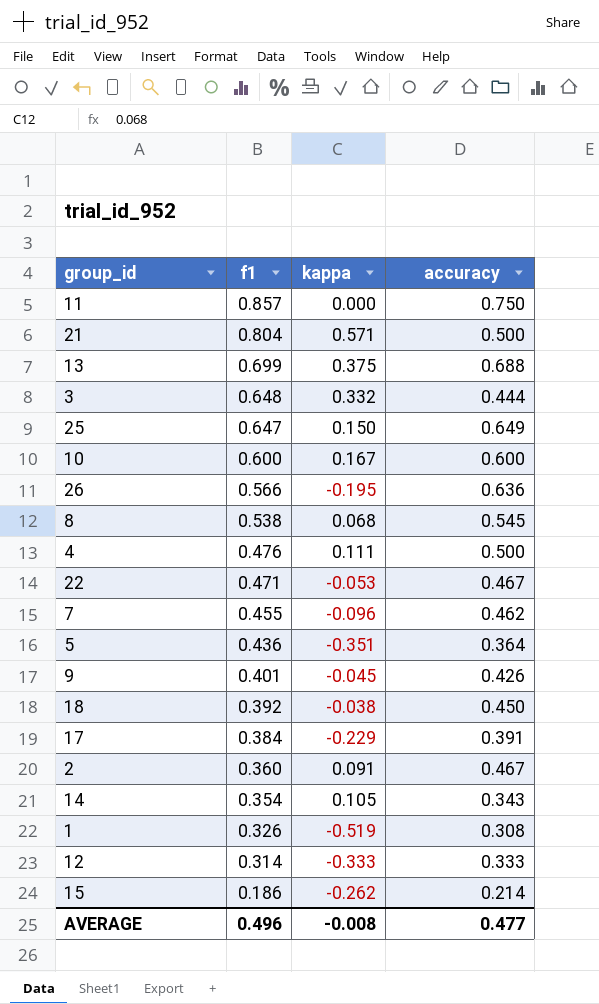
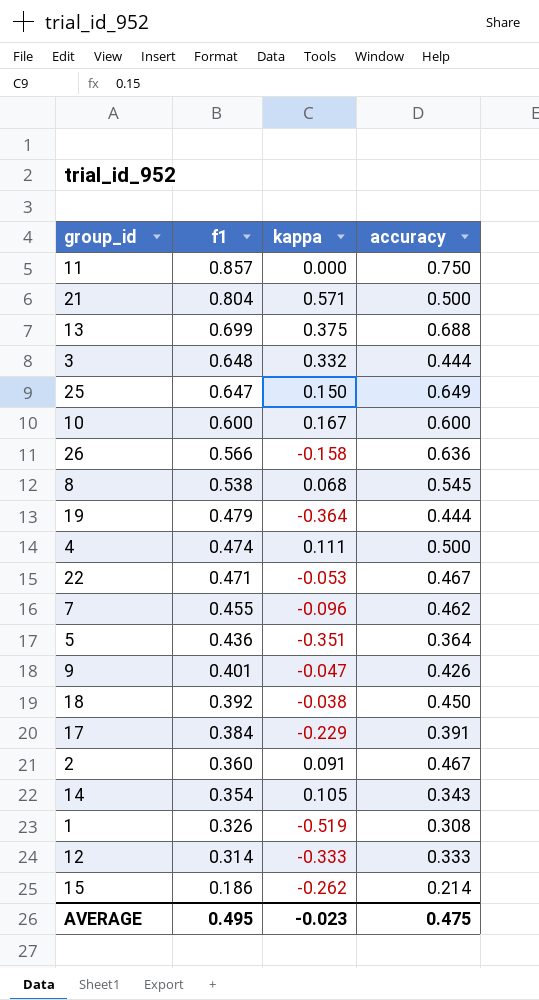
26 | kappa: -0.195 -> -0.158
row 19: none -> 0.479 | -0.364 | 0.444
4 | f1: 0.476 -> 0.474
9 | kappa: -0.045 -> -0.047
AVERAGE | f1: 0.496 -> 0.495
AVERAGE | kappa: -0.008 -> -0.023
AVERAGE | accuracy: 0.477 -> 0.475

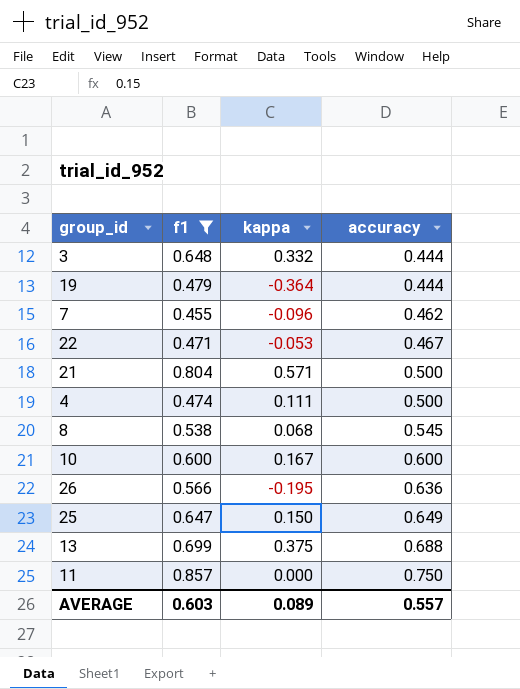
filter: none -> f1 >= 0.455
row order: f1 descending -> accuracy ascending
26 | kappa: -0.158 -> -0.195
AVERAGE | f1: 0.495 -> 0.603
AVERAGE | kappa: -0.023 -> 0.089
AVERAGE | accuracy: 0.475 -> 0.557

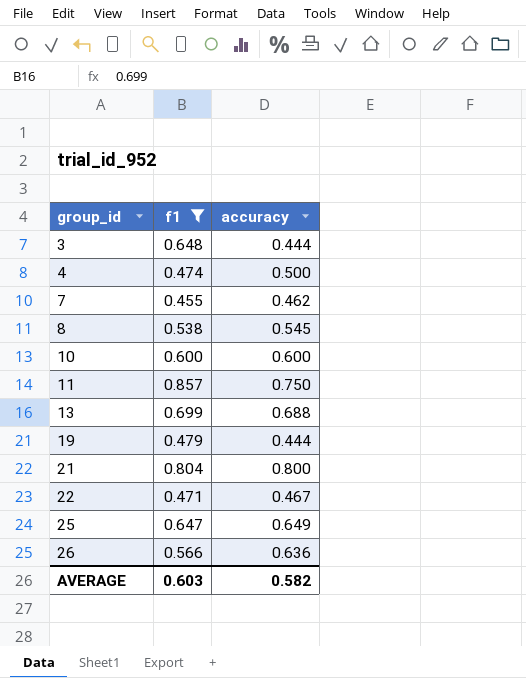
row order: accuracy ascending -> group_id ascending
column kappa | position: 3 -> none
21 | accuracy: 0.500 -> 0.800
AVERAGE | accuracy: 0.557 -> 0.582

